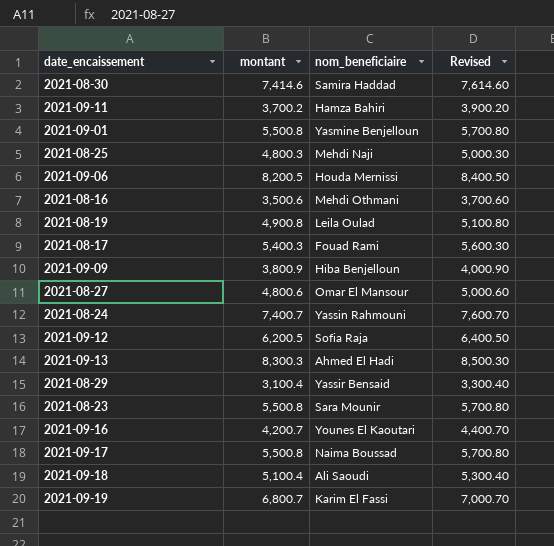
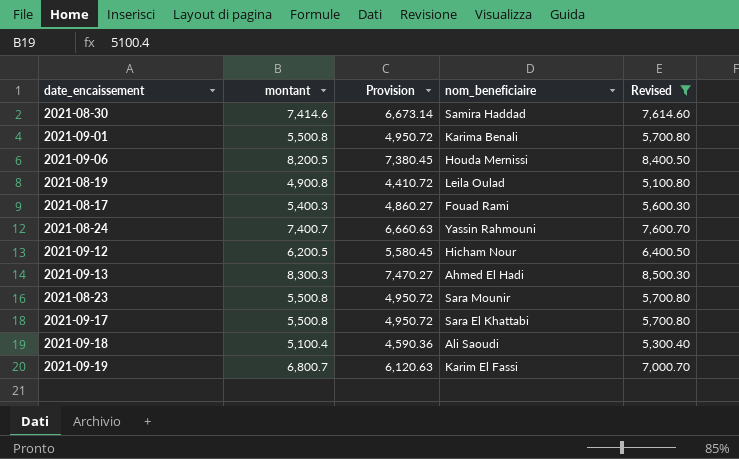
filter: none -> Revised >= 5,100.80
column Provision | formula: none -> [montant] * 0.9
2021-09-01 | nom_beneficiaire: Yasmine Benjelloun -> Karima Benali
2021-09-12 | nom_beneficiaire: Sofia Raja -> Hicham Nour
2021-09-17 | nom_beneficiaire: Naima Boussad -> Sara El Khattabi

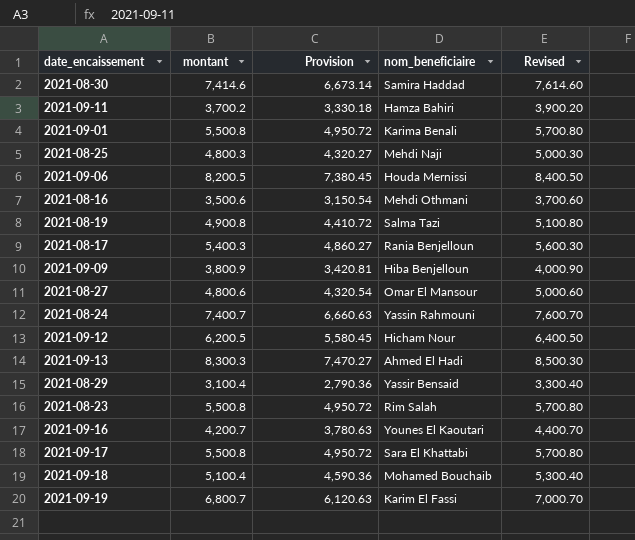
filter: Revised >= 5,100.80 -> none
2021-08-19 | nom_beneficiaire: Leila Oulad -> Salma Tazi
2021-08-17 | nom_beneficiaire: Fouad Rami -> Rania Benjelloun
2021-08-23 | nom_beneficiaire: Sara Mounir -> Rim Salah
2021-09-18 | nom_beneficiaire: Ali Saoudi -> Mohamed Bouchaib

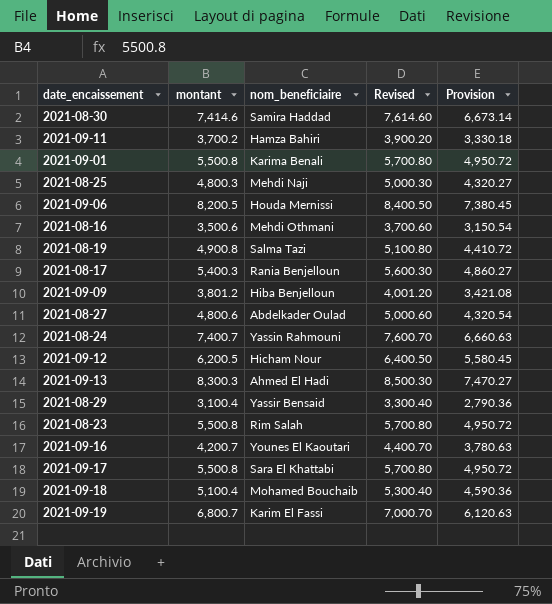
column Provision | position: 3 -> 5
2021-09-09 | montant: 3,800.9 -> 3,801.2
2021-09-09 | Revised: 4,000.90 -> 4,001.20
2021-09-09 | Provision: 3,420.81 -> 3,421.08
2021-08-27 | nom_beneficiaire: Omar El Mansour -> Abdelkader Oulad

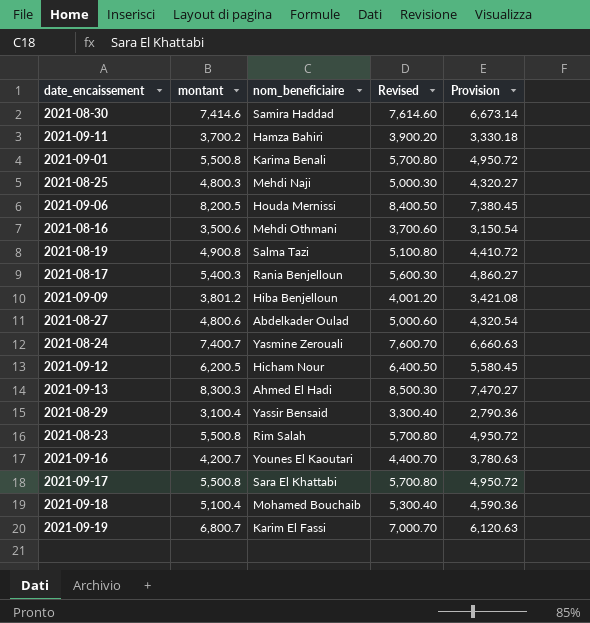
2021-08-24 | nom_beneficiaire: Yassin Rahmouni -> Yasmine Zerouali

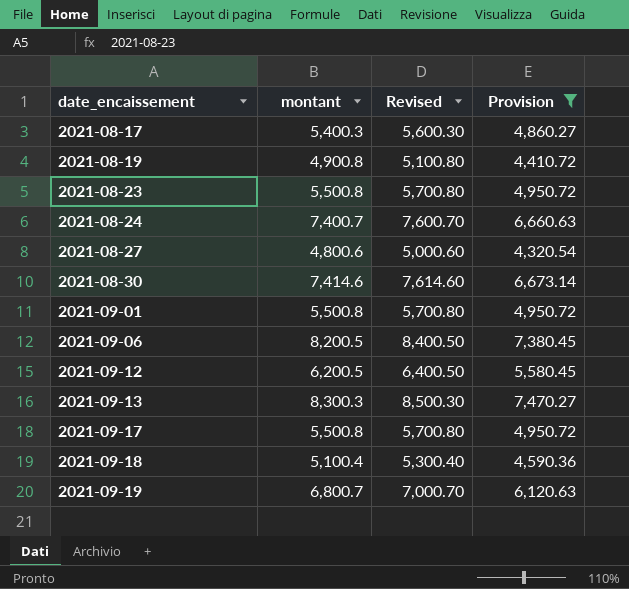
filter: none -> Provision >= 4,320.54
row order: none -> date_encaissement ascending
column nom_beneficiaire | position: 3 -> none

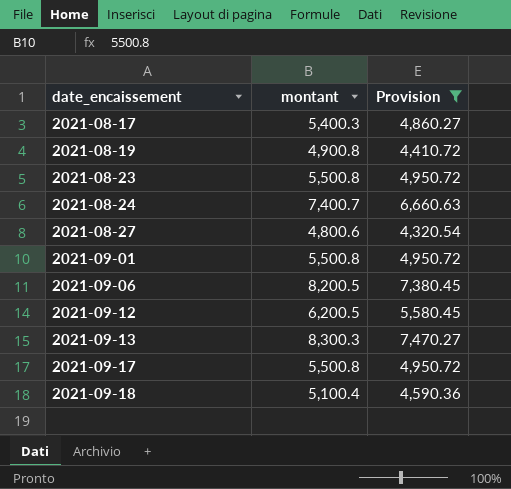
column Revised | formula: [montant] + 200 -> none
row 2021-08-30: 7,414.6 | 7,614.60 | 6,673.14 -> none
row 2021-09-19: 6,800.7 | 7,000.70 | 6,120.63 -> none

